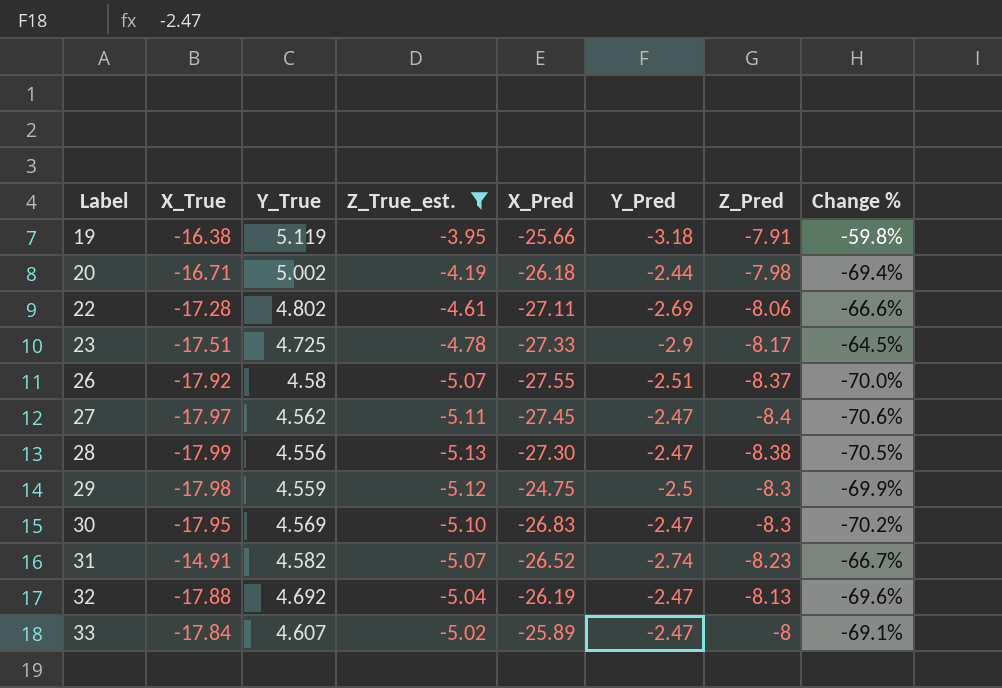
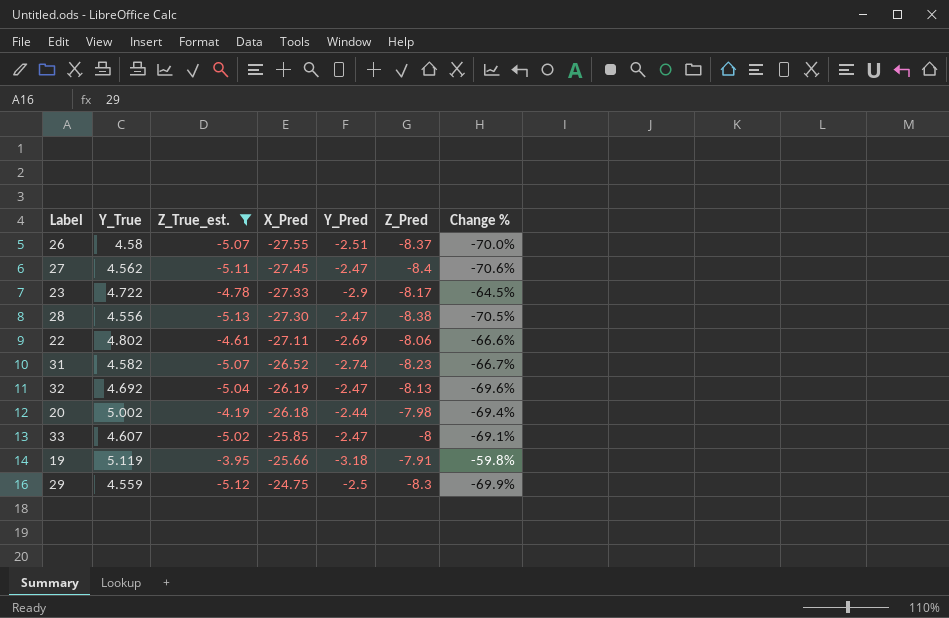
row order: Label ascending -> X_Pred ascending
column X_True | position: 2 -> none
row 30: -17.95 | 4.569 | -5.10 | -26.83 | -2.47 | -8.3 | -70.2% -> none
23 | Y_True: 4.725 -> 4.722
33 | X_Pred: -25.89 -> -25.85

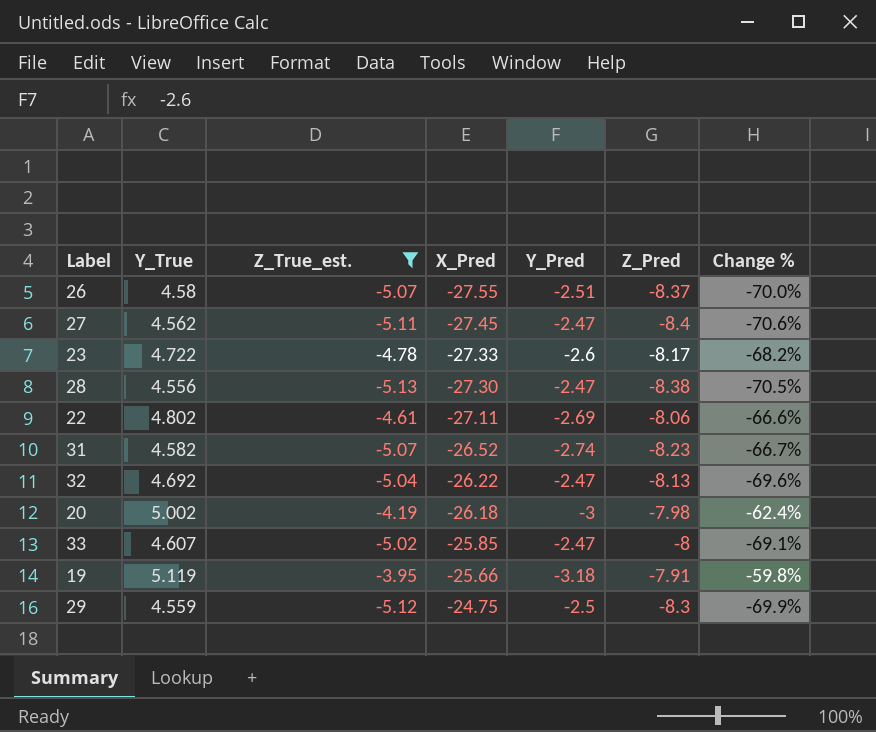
23 | Y_Pred: -2.9 -> -2.6
23 | Change %: -64.5% -> -68.2%
32 | X_Pred: -26.19 -> -26.22
20 | Y_Pred: -2.44 -> -3
20 | Change %: -69.4% -> -62.4%

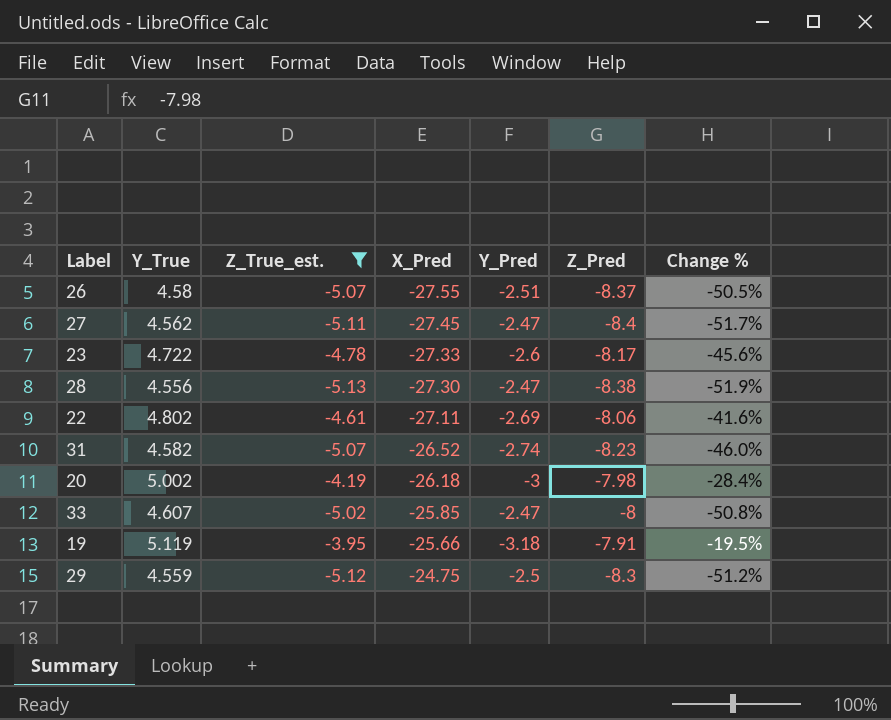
column Change % | formula: ([Y_Pred] - [Z_Pred]) / [Z_Pred] -> ([Y_Pred] - [Z_True_est.]) / [Z_True_est.]
row 32: 4.692 | -5.04 | -26.22 | -2.47 | -8.13 | -69.6% -> none

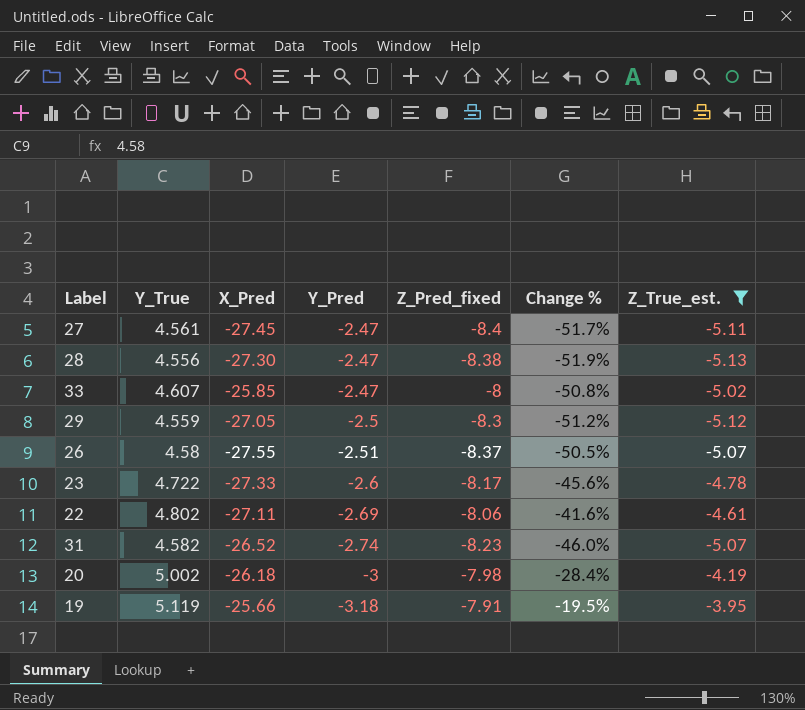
row order: X_Pred ascending -> Y_Pred descending
column name: Z_Pred -> Z_Pred_fixed
column Z_True_est. | position: 3 -> 7
27 | Y_True: 4.562 -> 4.561
29 | X_Pred: -24.75 -> -27.05

